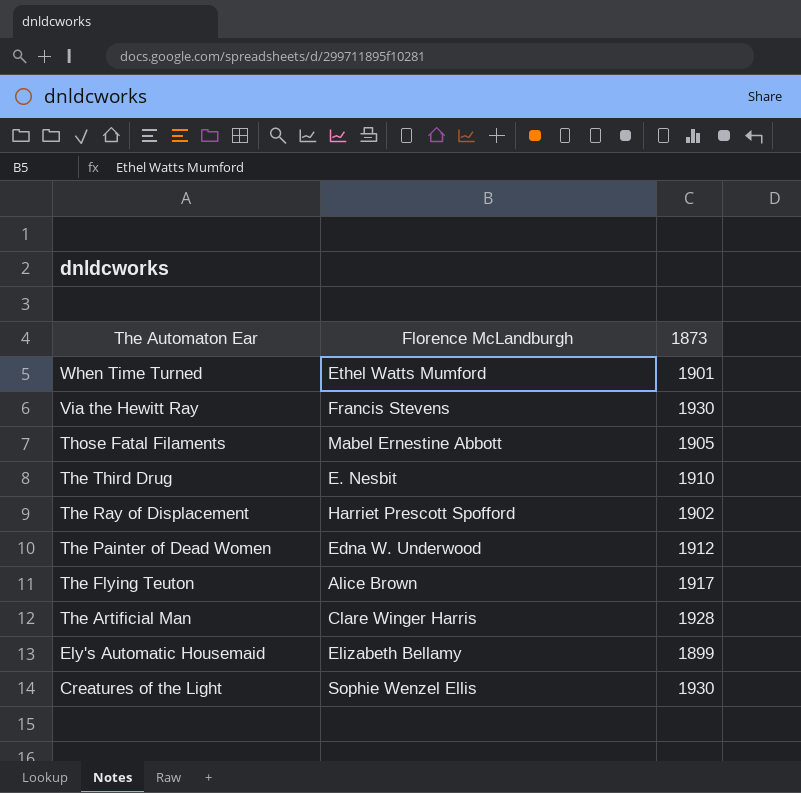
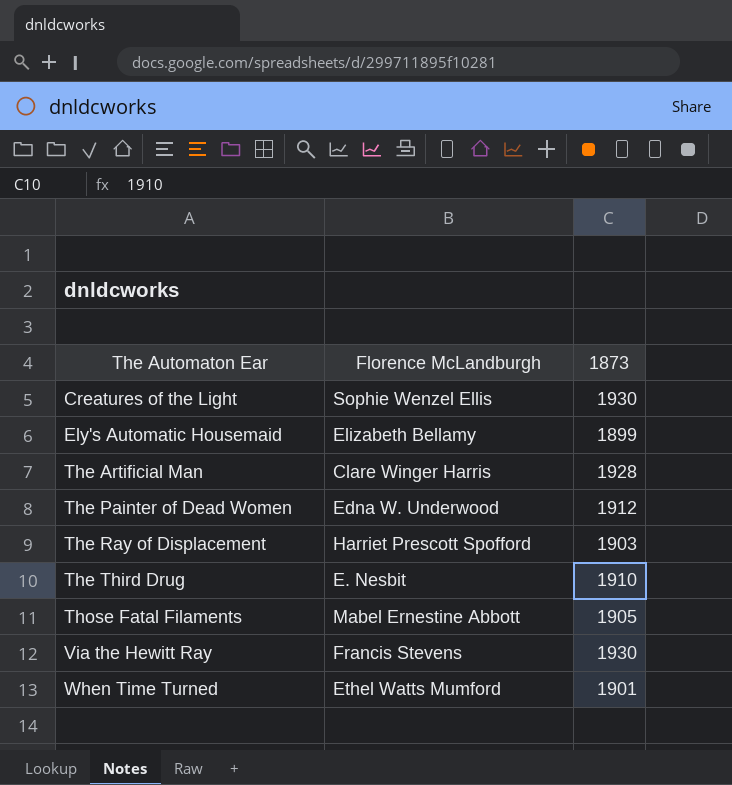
row order: The Automaton Ear descending -> The Automaton Ear ascending
row The Flying Teuton: Alice Brown | 1917 -> none
The Ray of Displacement | 1873: 1902 -> 1903

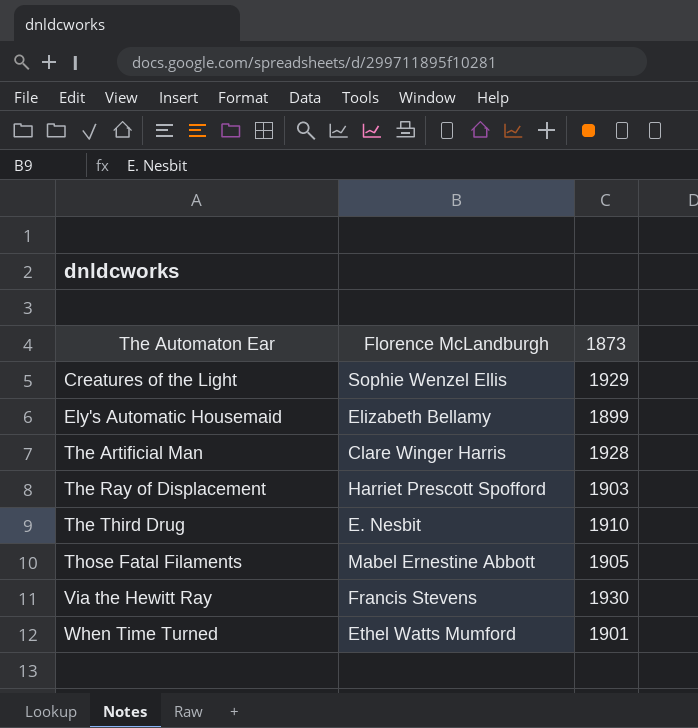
row The Painter of Dead Women: Edna W. Underwood | 1912 -> none
Creatures of the Light | 1873: 1930 -> 1929

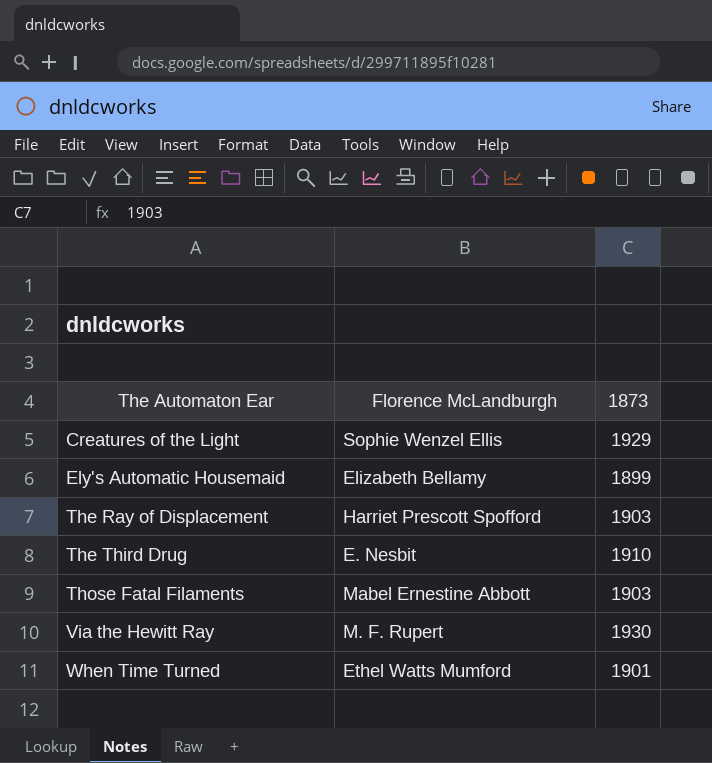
row The Artificial Man: Clare Winger Harris | 1928 -> none
Those Fatal Filaments | 1873: 1905 -> 1903
Via the Hewitt Ray | Florence McLandburgh: Francis Stevens -> M. F. Rupert

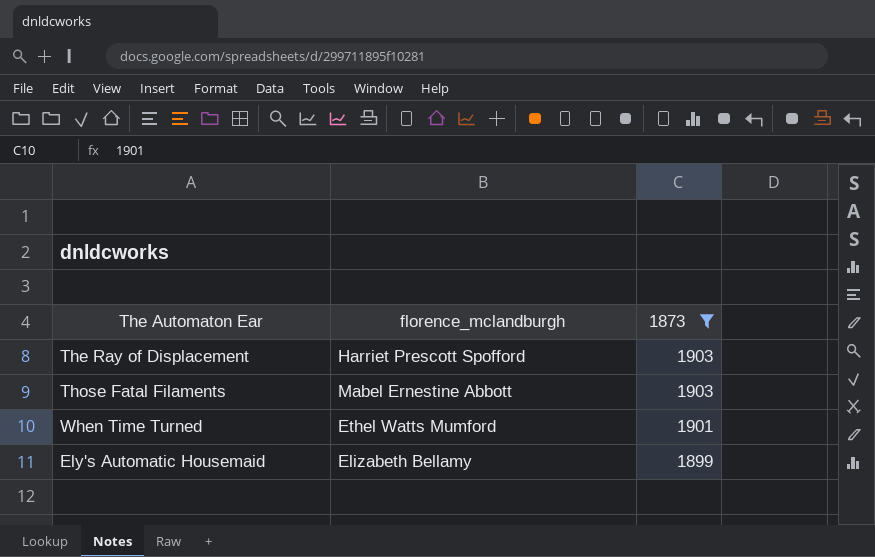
filter: none -> 1873 <= 1903
row order: The Automaton Ear ascending -> 1873 descending
column name: Florence McLandburgh -> florence_mclandburgh

